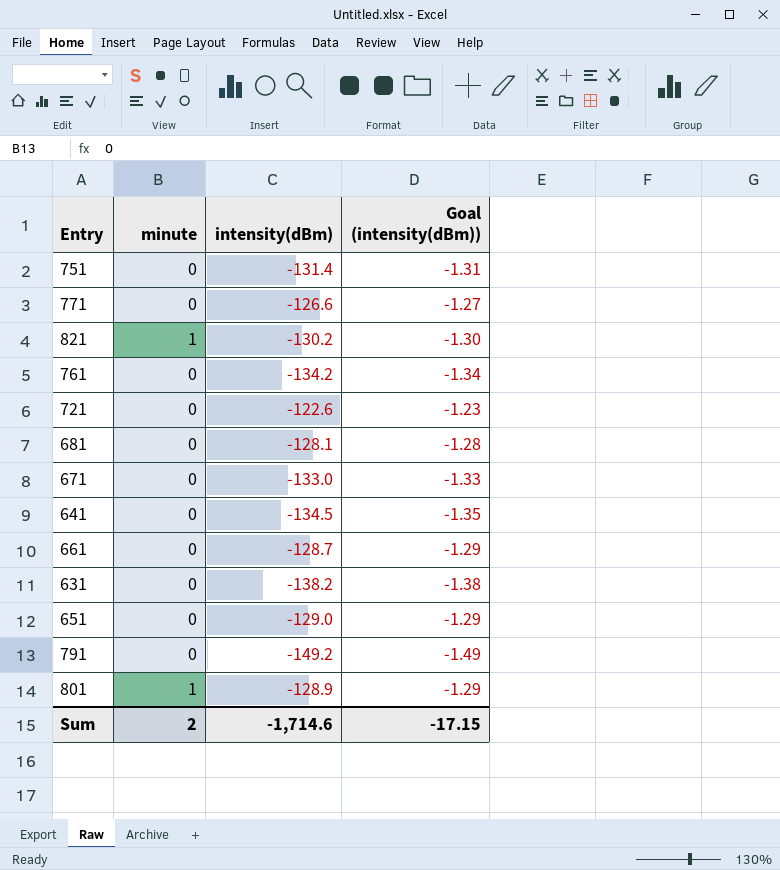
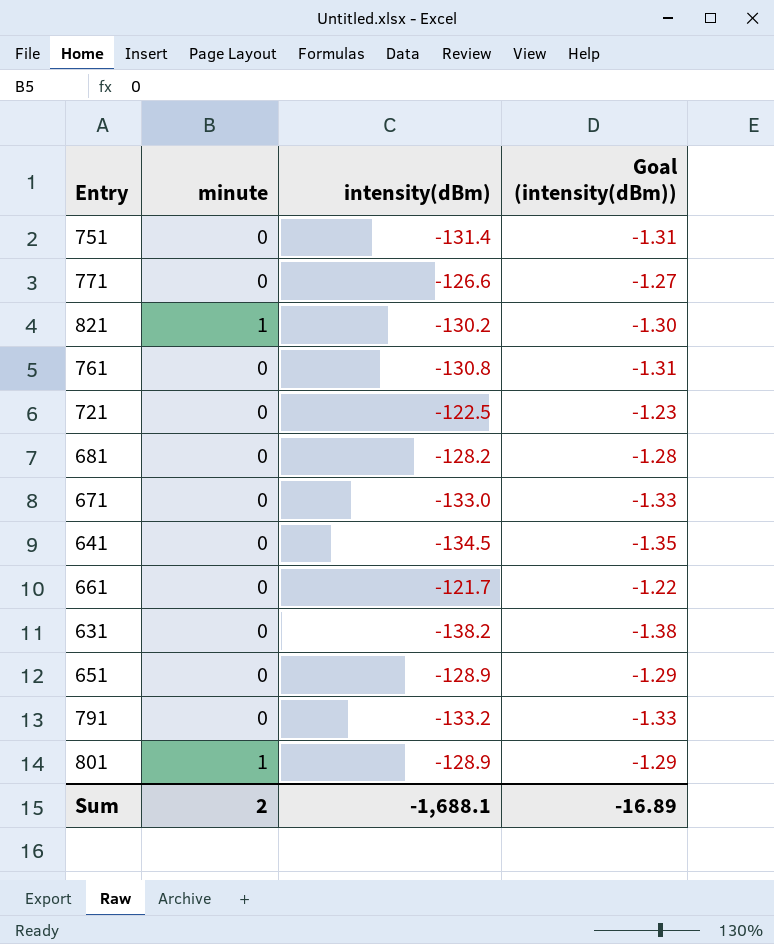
761 | intensity(dBm): -134.2 -> -130.8
761 | Goal (intensity(dBm)): -1.34 -> -1.31
721 | intensity(dBm): -122.6 -> -122.5
681 | intensity(dBm): -128.1 -> -128.2
661 | intensity(dBm): -128.7 -> -121.7
661 | Goal (intensity(dBm)): -1.29 -> -1.22
651 | intensity(dBm): -129.0 -> -128.9
791 | intensity(dBm): -149.2 -> -133.2
791 | Goal (intensity(dBm)): -1.49 -> -1.33
Sum | intensity(dBm): -1,714.6 -> -1,688.1
Sum | Goal (intensity(dBm)): -17.15 -> -16.89

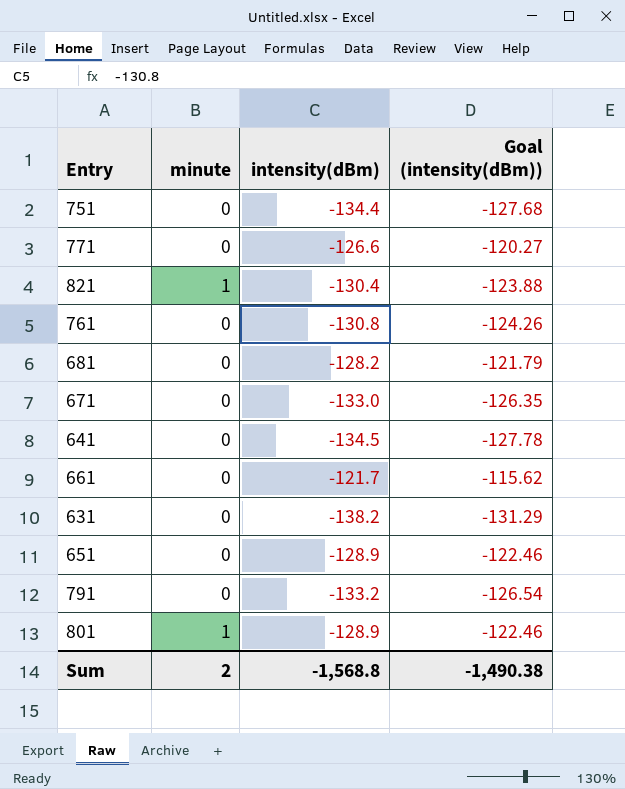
column Goal (intensity(dBm)) | formula: [intensity(dBm)] * 0.01 -> [intensity(dBm)] * 0.95
row 721: 0 | -122.5 | -1.23 -> none
751 | intensity(dBm): -131.4 -> -134.4
821 | intensity(dBm): -130.2 -> -130.4
Sum | intensity(dBm): -1,688.1 -> -1,568.8
Sum | Goal (intensity(dBm)): -16.89 -> -1,490.38

